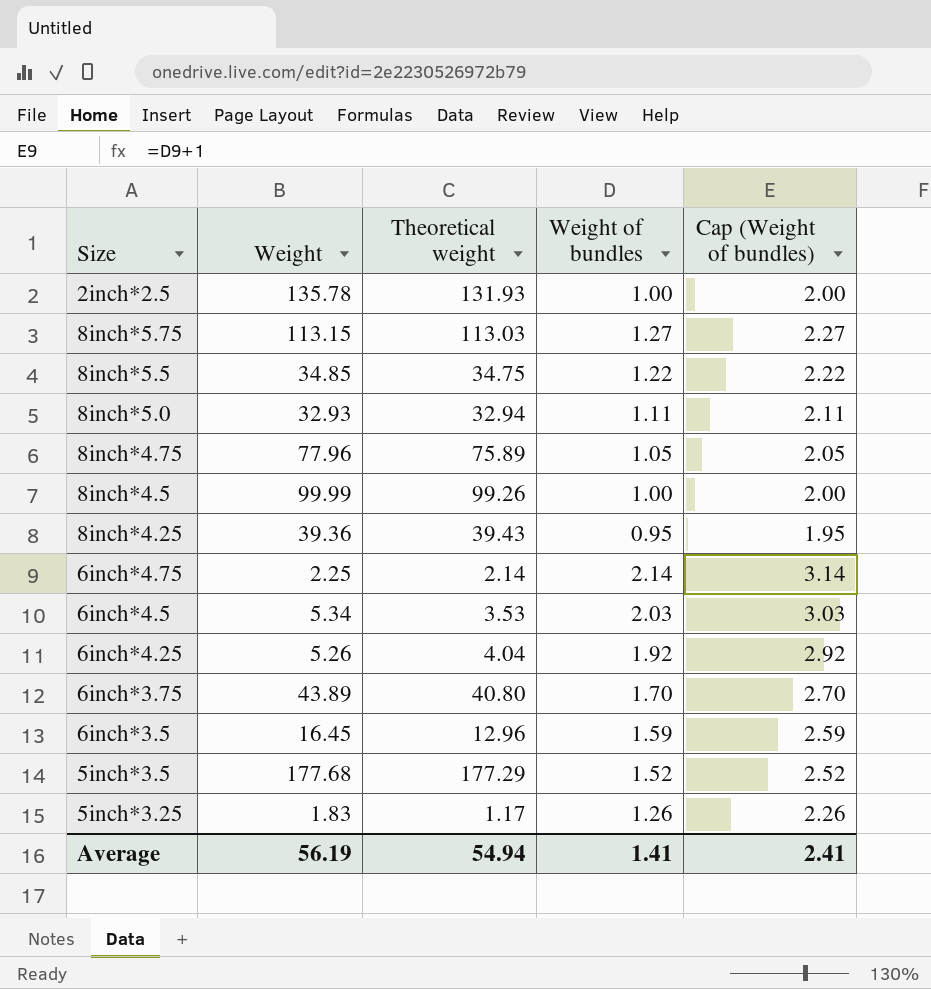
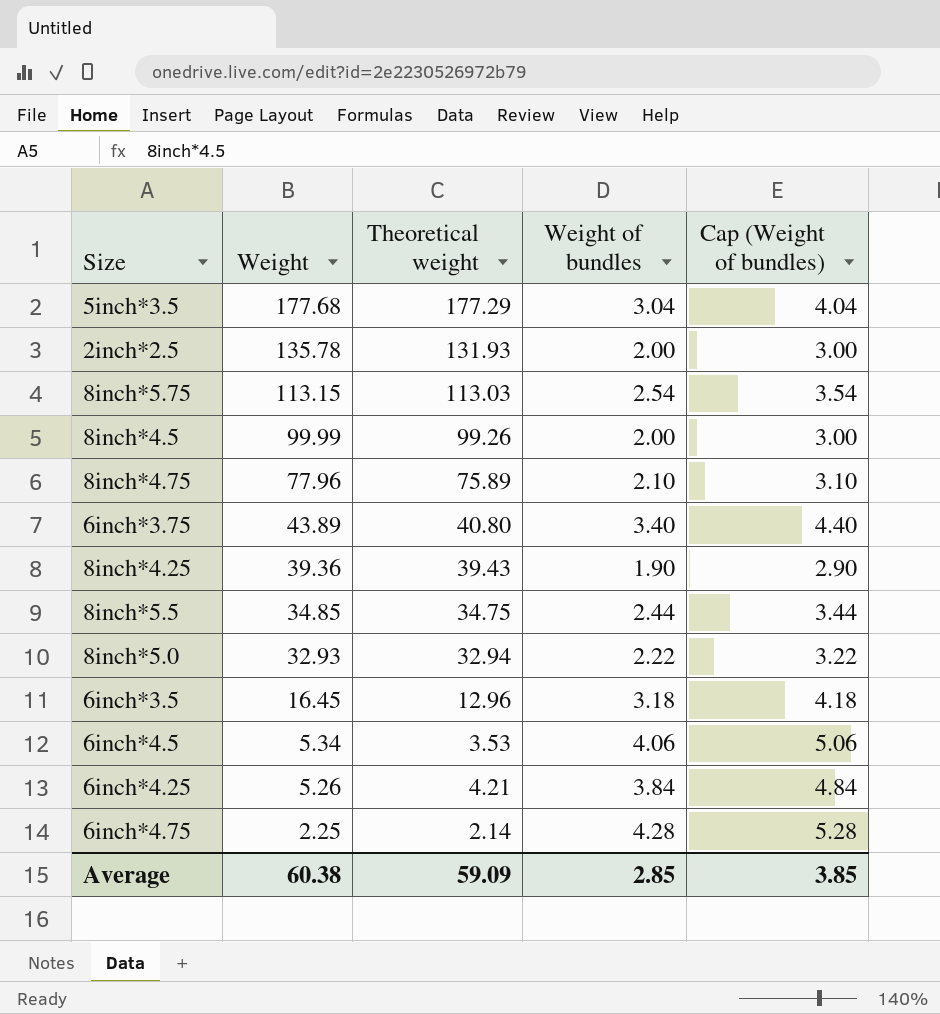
row order: none -> Weight descending
row 5inch*3.25: 1.83 | 1.17 | 1.26 | 2.26 -> none
5inch*3.5 | Weight of bundles: 1.52 -> 3.04
5inch*3.5 | Cap (Weight of bundles): 2.52 -> 4.04
2inch*2.5 | Weight of bundles: 1.00 -> 2.00
2inch*2.5 | Cap (Weight of bundles): 2.00 -> 3.00
8inch*5.75 | Weight of bundles: 1.27 -> 2.54
8inch*5.75 | Cap (Weight of bundles): 2.27 -> 3.54
8inch*4.5 | Weight of bundles: 1.00 -> 2.00
8inch*4.5 | Cap (Weight of bundles): 2.00 -> 3.00
8inch*4.75 | Weight of bundles: 1.05 -> 2.10
8inch*4.75 | Cap (Weight of bundles): 2.05 -> 3.10
6inch*3.75 | Weight of bundles: 1.70 -> 3.40
6inch*3.75 | Cap (Weight of bundles): 2.70 -> 4.40
8inch*4.25 | Weight of bundles: 0.95 -> 1.90
8inch*4.25 | Cap (Weight of bundles): 1.95 -> 2.90
8inch*5.5 | Weight of bundles: 1.22 -> 2.44
8inch*5.5 | Cap (Weight of bundles): 2.22 -> 3.44
8inch*5.0 | Weight of bundles: 1.11 -> 2.22
8inch*5.0 | Cap (Weight of bundles): 2.11 -> 3.22
6inch*3.5 | Weight of bundles: 1.59 -> 3.18
6inch*3.5 | Cap (Weight of bundles): 2.59 -> 4.18
6inch*4.5 | Weight of bundles: 2.03 -> 4.06
6inch*4.5 | Cap (Weight of bundles): 3.03 -> 5.06
6inch*4.25 | Theoretical weight: 4.04 -> 4.21
6inch*4.25 | Weight of bundles: 1.92 -> 3.84
6inch*4.25 | Cap (Weight of bundles): 2.92 -> 4.84
6inch*4.75 | Weight of bundles: 2.14 -> 4.28
6inch*4.75 | Cap (Weight of bundles): 3.14 -> 5.28
Average | Weight: 56.19 -> 60.38
Average | Theoretical weight: 54.94 -> 59.09
Average | Weight of bundles: 1.41 -> 2.85
Average | Cap (Weight of bundles): 2.41 -> 3.85

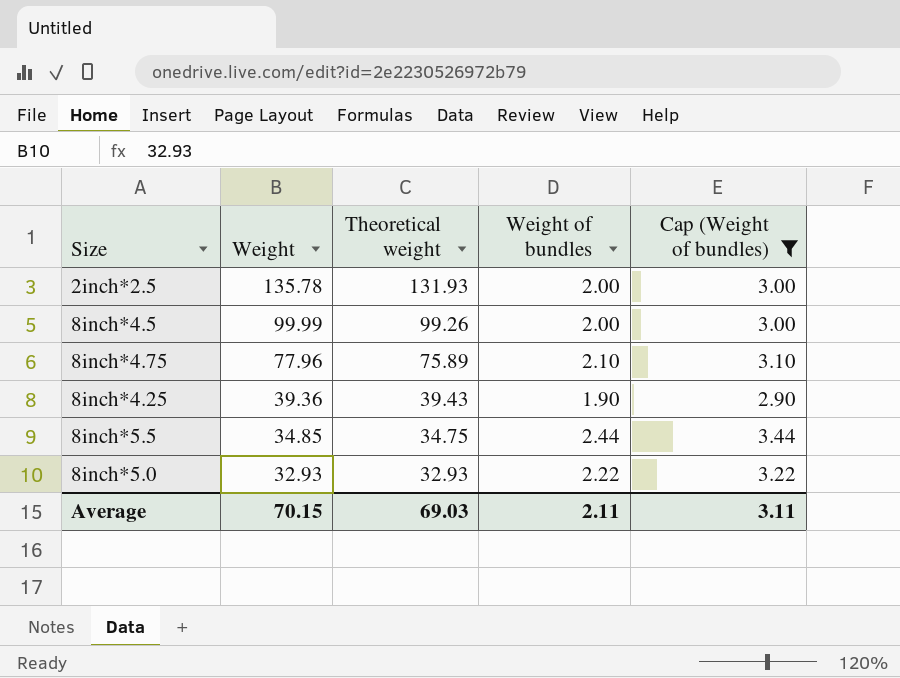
filter: none -> Cap (Weight of bundles) <= 3.44
8inch*5.0 | Theoretical weight: 32.94 -> 32.93
Average | Weight: 60.38 -> 70.15
Average | Theoretical weight: 59.09 -> 69.03
Average | Weight of bundles: 2.85 -> 2.11
Average | Cap (Weight of bundles): 3.85 -> 3.11

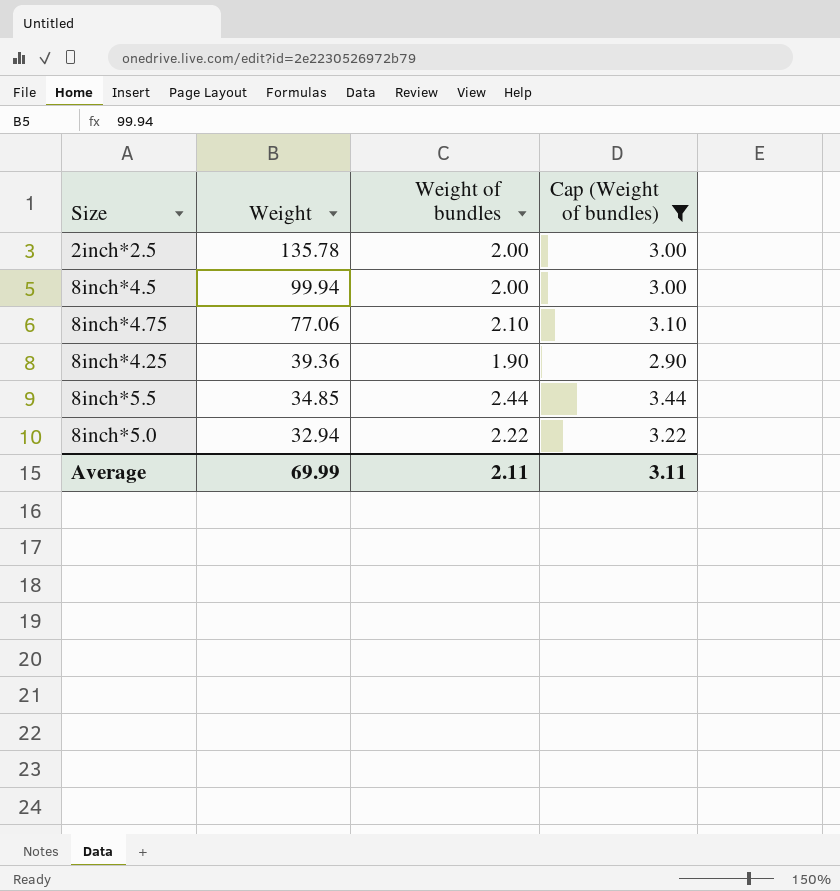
column Theoretical weight | position: 3 -> none
8inch*4.5 | Weight: 99.99 -> 99.94
8inch*4.75 | Weight: 77.96 -> 77.06
8inch*5.0 | Weight: 32.93 -> 32.94
Average | Weight: 70.15 -> 69.99

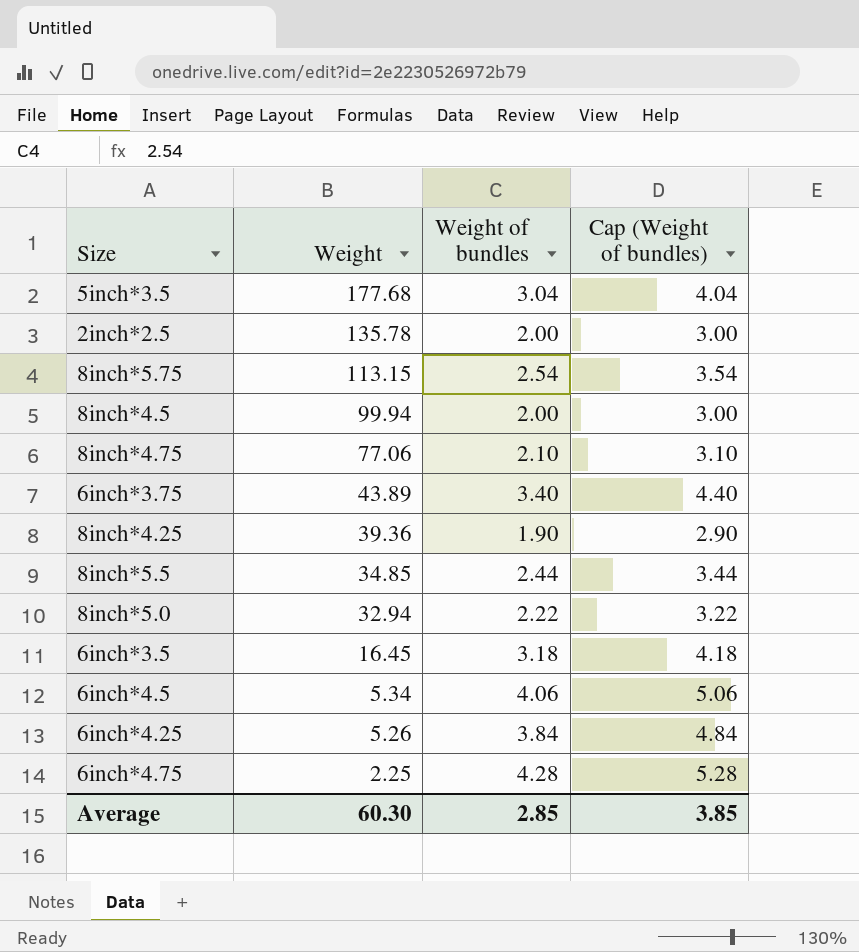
filter: Cap (Weight of bundles) <= 3.44 -> none
Average | Weight: 69.99 -> 60.30
Average | Weight of bundles: 2.11 -> 2.85
Average | Cap (Weight of bundles): 3.11 -> 3.85

